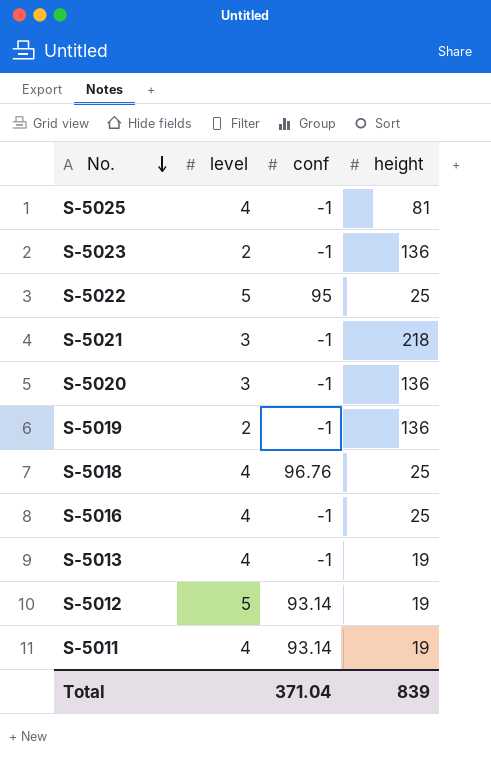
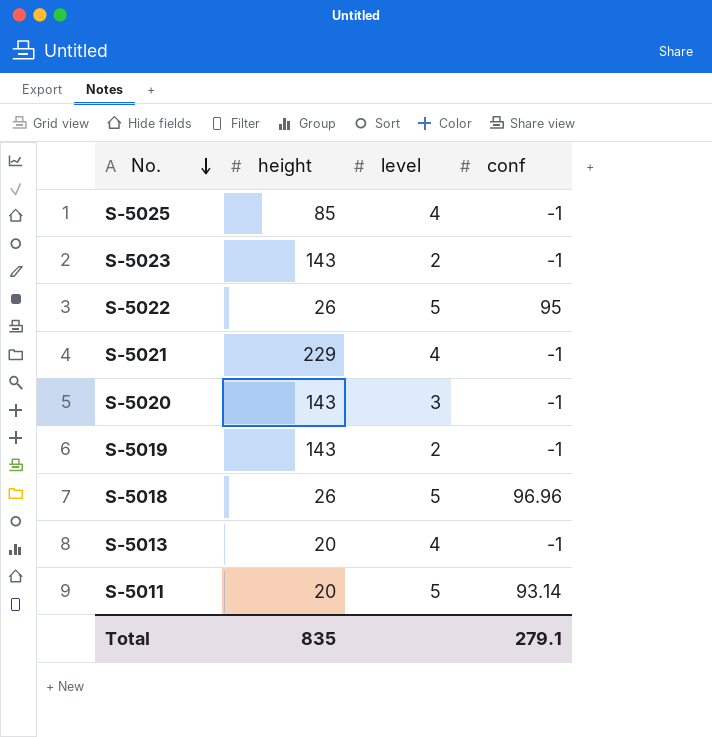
column height | position: 4 -> 2
row S-5016: 4 | -1 | 25 -> none
row S-5012: 5 | 93.14 | 19 -> none
S-5025 | height: 81 -> 85
S-5023 | height: 136 -> 143
S-5022 | height: 25 -> 26
S-5021 | height: 218 -> 229
S-5021 | level: 3 -> 4
S-5020 | height: 136 -> 143
S-5019 | height: 136 -> 143
S-5018 | height: 25 -> 26
S-5018 | level: 4 -> 5
S-5018 | conf: 96.76 -> 96.96
S-5013 | height: 19 -> 20
S-5011 | height: 19 -> 20
S-5011 | level: 4 -> 5
Total | height: 839 -> 835
Total | conf: 371.04 -> 279.1

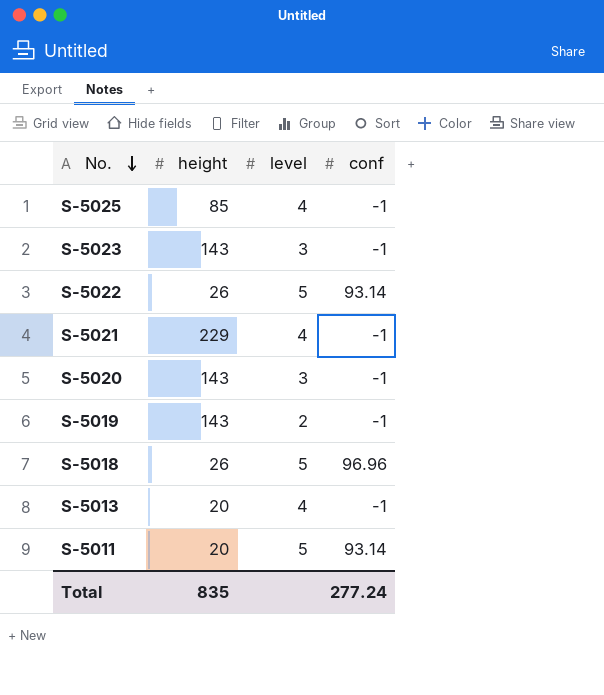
S-5023 | level: 2 -> 3
S-5022 | conf: 95 -> 93.14
Total | conf: 279.1 -> 277.24

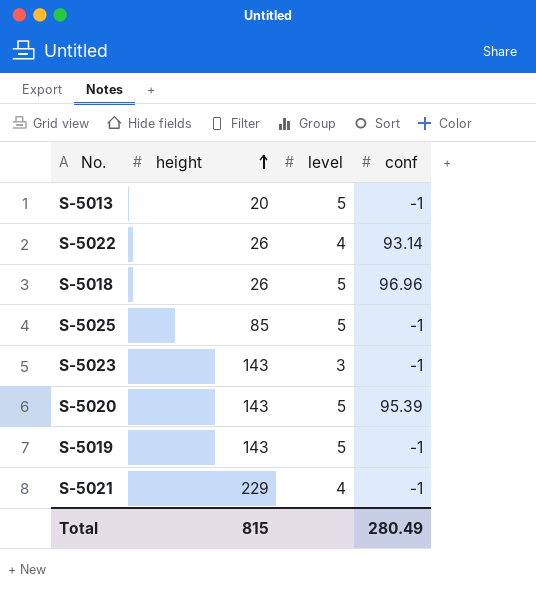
row order: No. descending -> height ascending
row S-5011: 20 | 5 | 93.14 -> none
S-5013 | level: 4 -> 5
S-5022 | level: 5 -> 4
S-5025 | level: 4 -> 5
S-5020 | level: 3 -> 5
S-5020 | conf: -1 -> 95.39
S-5019 | level: 2 -> 5
Total | height: 835 -> 815
Total | conf: 277.24 -> 280.49

